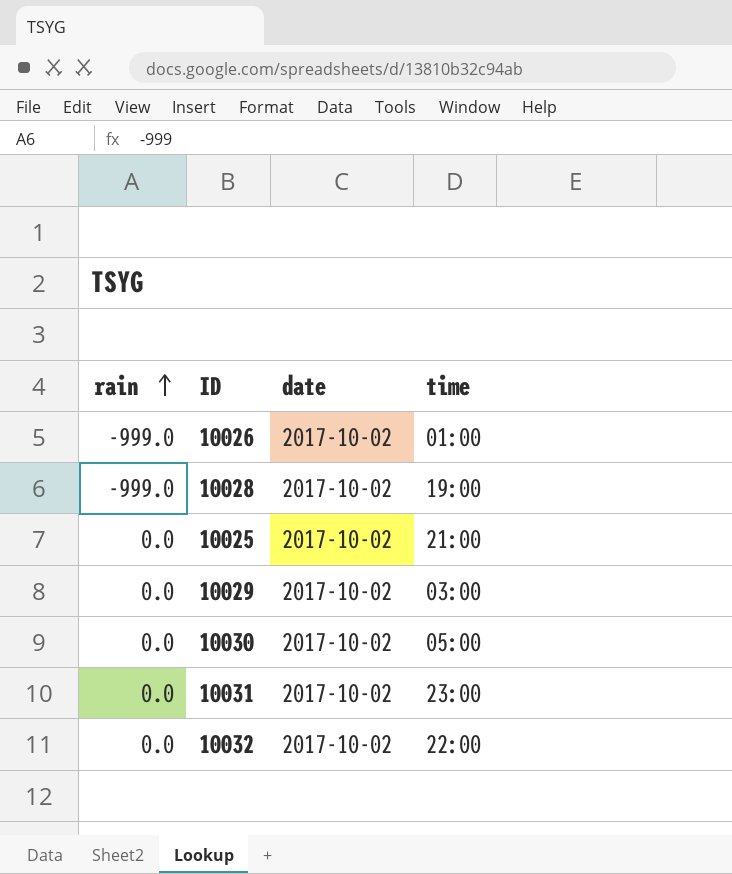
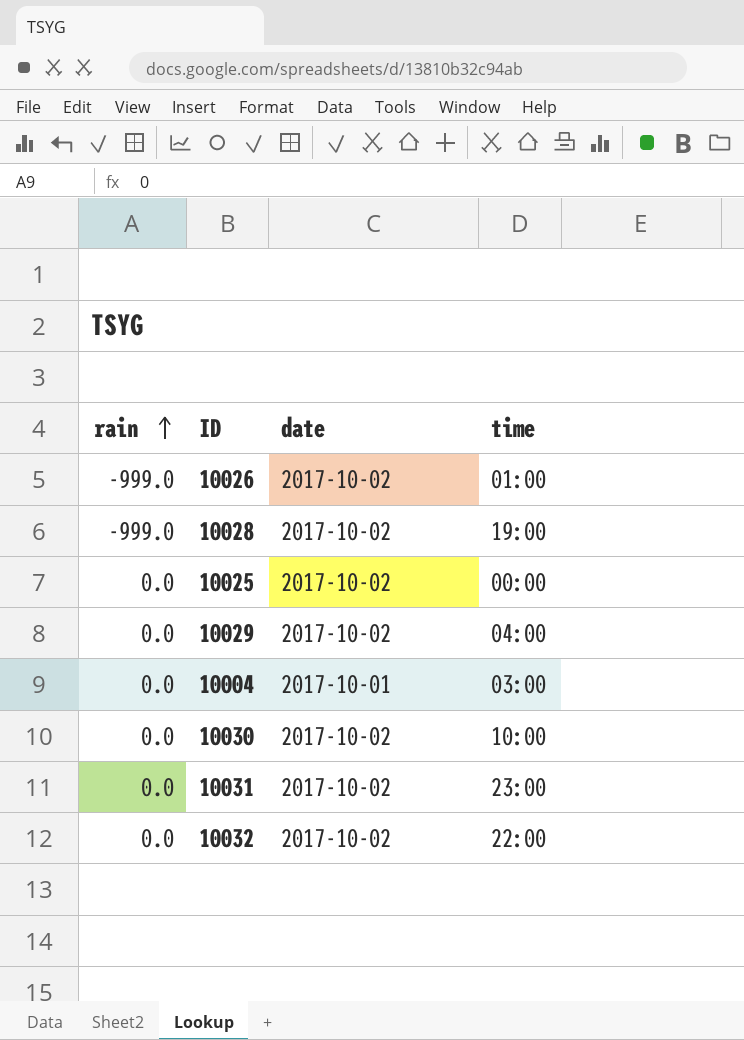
10025 | time: 21:00 -> 00:00
10029 | time: 03:00 -> 04:00
row 10004: none -> 0.0 | 2017-10-01 | 03:00
10030 | time: 05:00 -> 10:00

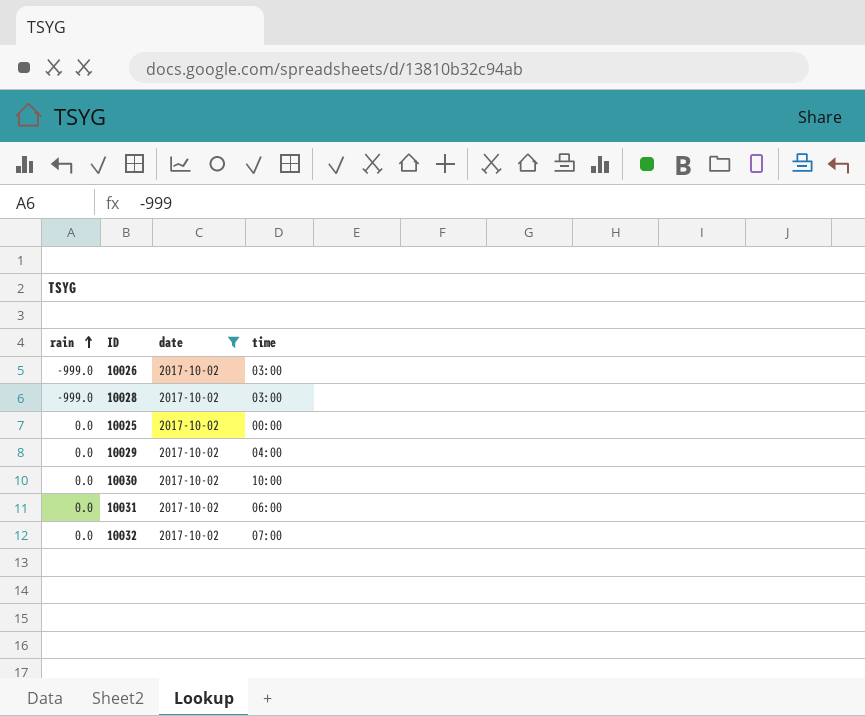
filter: none -> date = 2017-10-02
10026 | time: 01:00 -> 03:00
10028 | time: 19:00 -> 03:00
10031 | time: 23:00 -> 06:00
10032 | time: 22:00 -> 07:00

